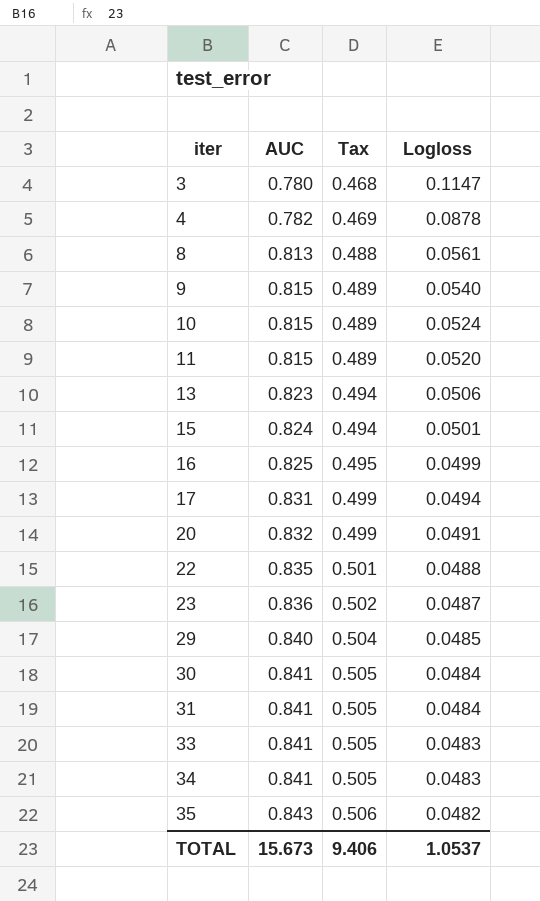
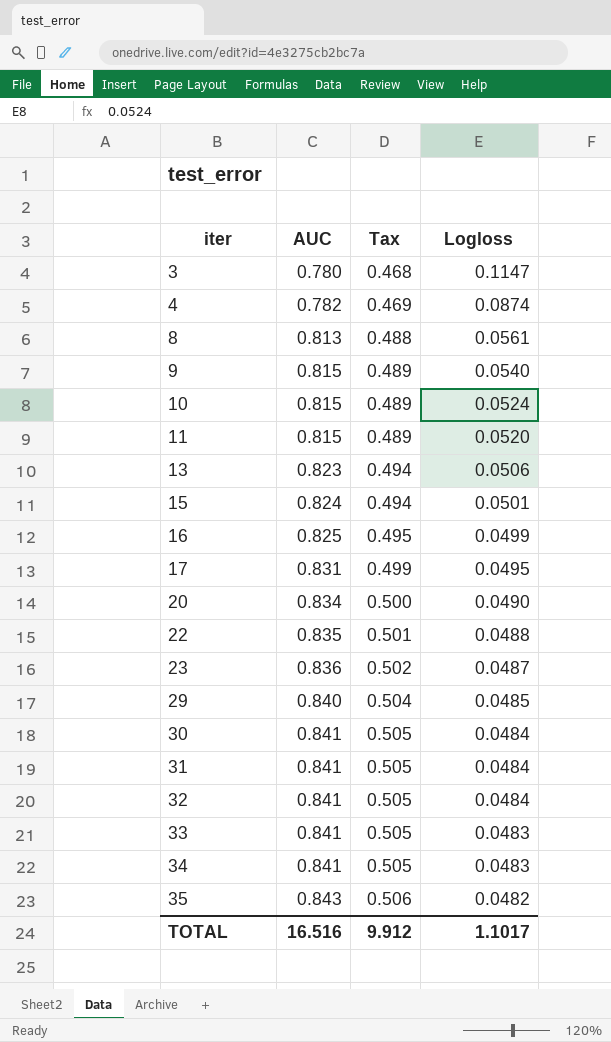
4 | Logloss: 0.0878 -> 0.0874
17 | Logloss: 0.0494 -> 0.0495
20 | AUC: 0.832 -> 0.834
20 | Tax: 0.499 -> 0.500
20 | Logloss: 0.0491 -> 0.0490
row 32: none -> 0.841 | 0.505 | 0.0484
TOTAL | AUC: 15.673 -> 16.516
TOTAL | Tax: 9.406 -> 9.912
TOTAL | Logloss: 1.0537 -> 1.1017

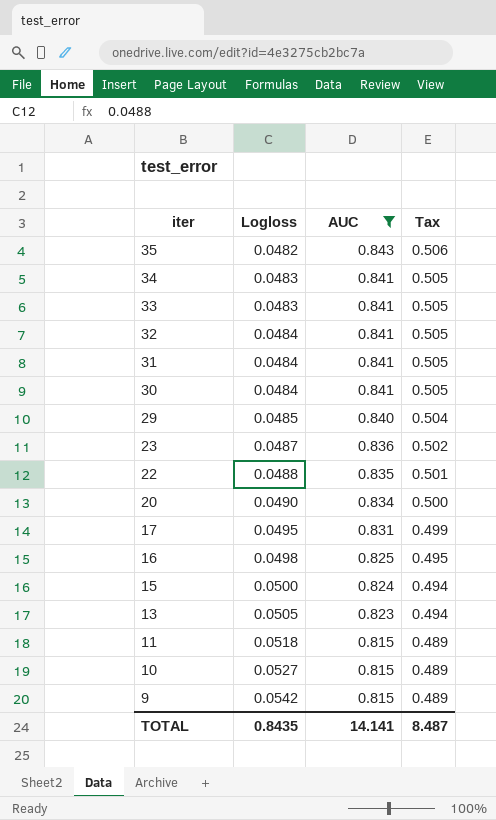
filter: none -> AUC >= 0.815
row order: iter ascending -> iter descending
column Logloss | position: 4 -> 2
16 | Logloss: 0.0499 -> 0.0498
15 | Logloss: 0.0501 -> 0.0500
13 | Logloss: 0.0506 -> 0.0505
11 | Logloss: 0.0520 -> 0.0518
10 | Logloss: 0.0524 -> 0.0527
9 | Logloss: 0.0540 -> 0.0542
TOTAL | Logloss: 1.1017 -> 0.8435
TOTAL | AUC: 16.516 -> 14.141
TOTAL | Tax: 9.912 -> 8.487

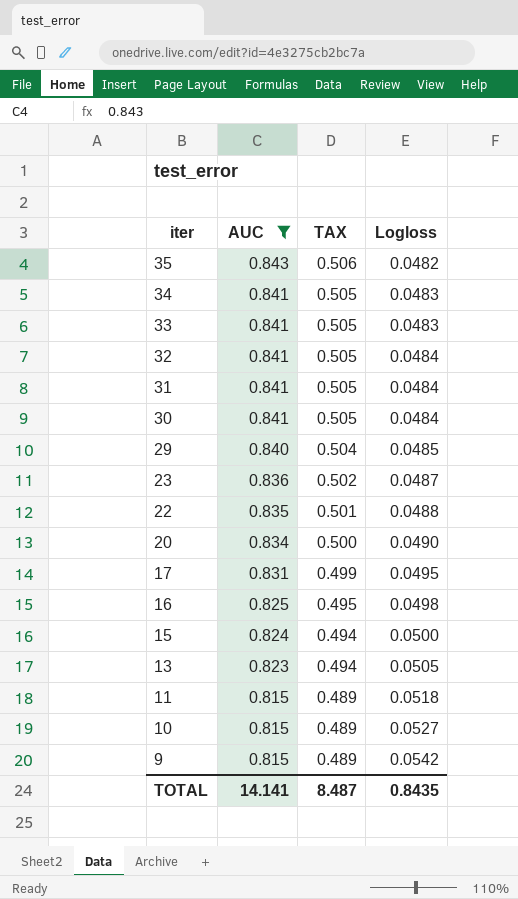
column name: Tax -> TAX
column Logloss | position: 2 -> 4

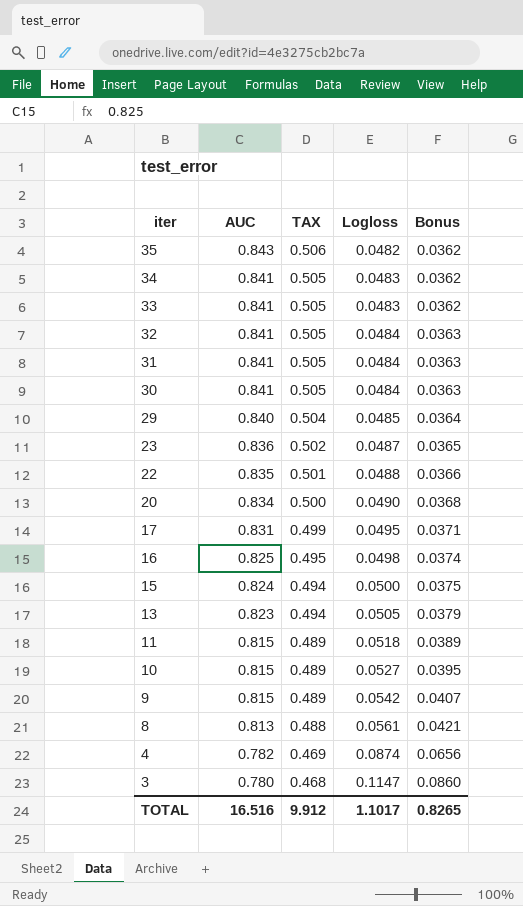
filter: AUC >= 0.815 -> none
column Bonus | formula: none -> [Logloss] * 0.75
TOTAL | AUC: 14.141 -> 16.516
TOTAL | TAX: 8.487 -> 9.912
TOTAL | Logloss: 0.8435 -> 1.1017

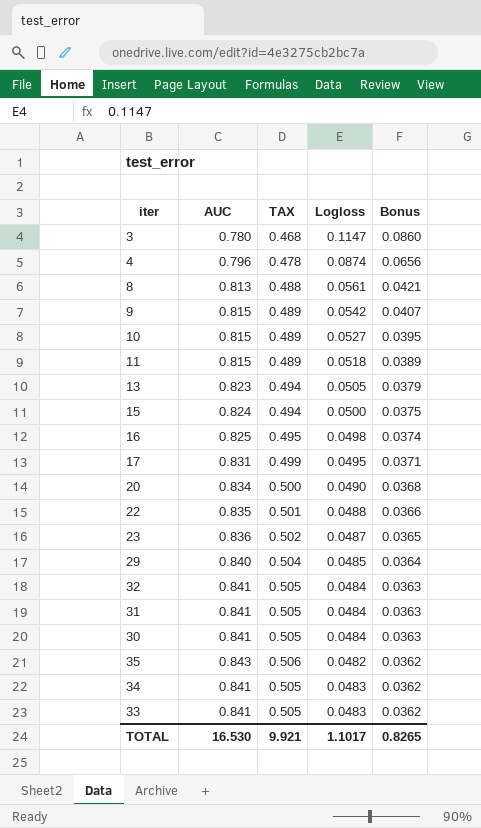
row order: iter descending -> Bonus descending
4 | AUC: 0.782 -> 0.796
4 | TAX: 0.469 -> 0.478
TOTAL | AUC: 16.516 -> 16.530
TOTAL | TAX: 9.912 -> 9.921

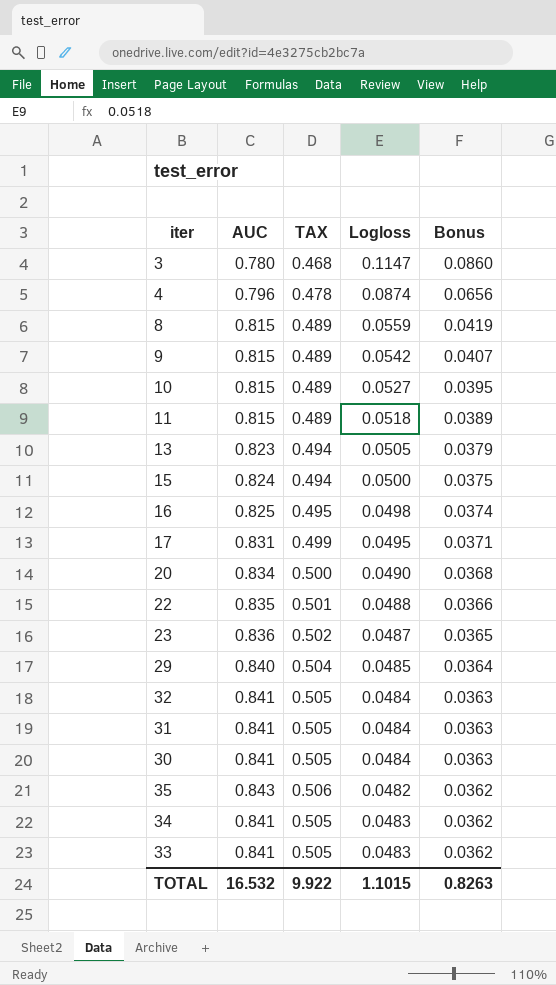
8 | AUC: 0.813 -> 0.815
8 | TAX: 0.488 -> 0.489
8 | Logloss: 0.0561 -> 0.0559
8 | Bonus: 0.0421 -> 0.0419
TOTAL | AUC: 16.530 -> 16.532
TOTAL | TAX: 9.921 -> 9.922
TOTAL | Logloss: 1.1017 -> 1.1015
TOTAL | Bonus: 0.8265 -> 0.8263

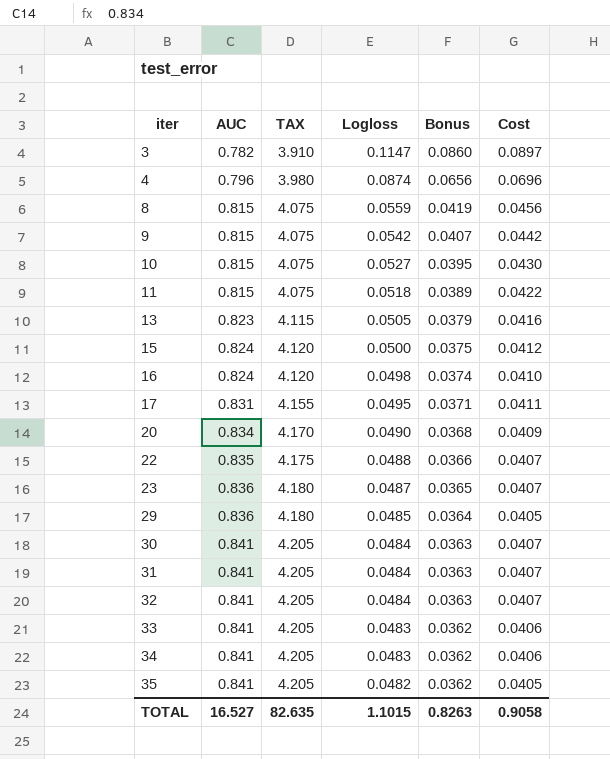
row order: Bonus descending -> iter ascending
column TAX | formula: [AUC] * 0.6 -> [AUC] * 5
column Cost | formula: none -> [AUC] * [Logloss]
3 | AUC: 0.780 -> 0.782
16 | AUC: 0.825 -> 0.824
29 | AUC: 0.840 -> 0.836
35 | AUC: 0.843 -> 0.841
TOTAL | AUC: 16.532 -> 16.527
TOTAL | TAX: 9.922 -> 82.635

